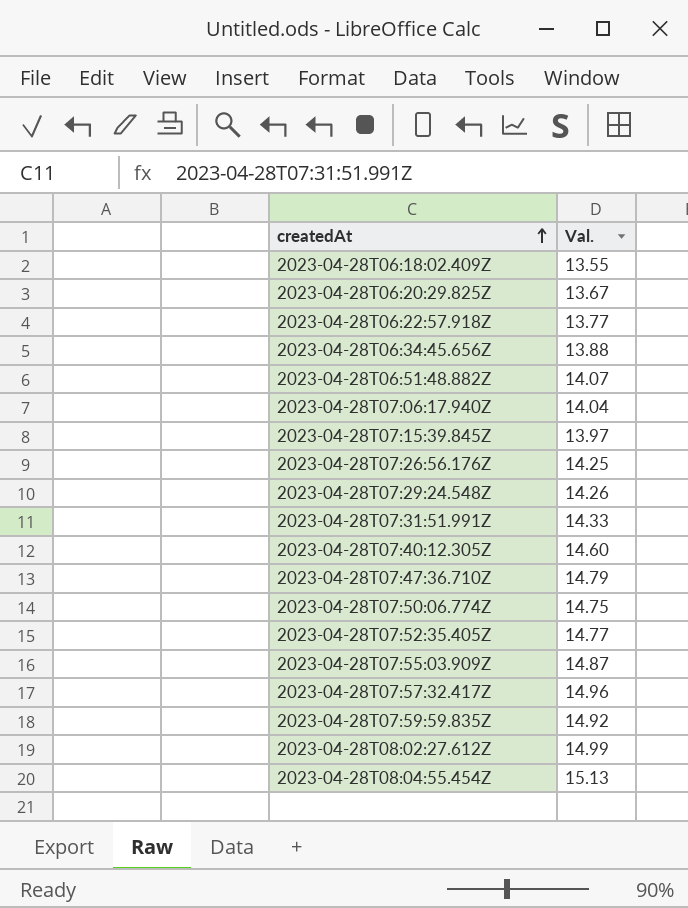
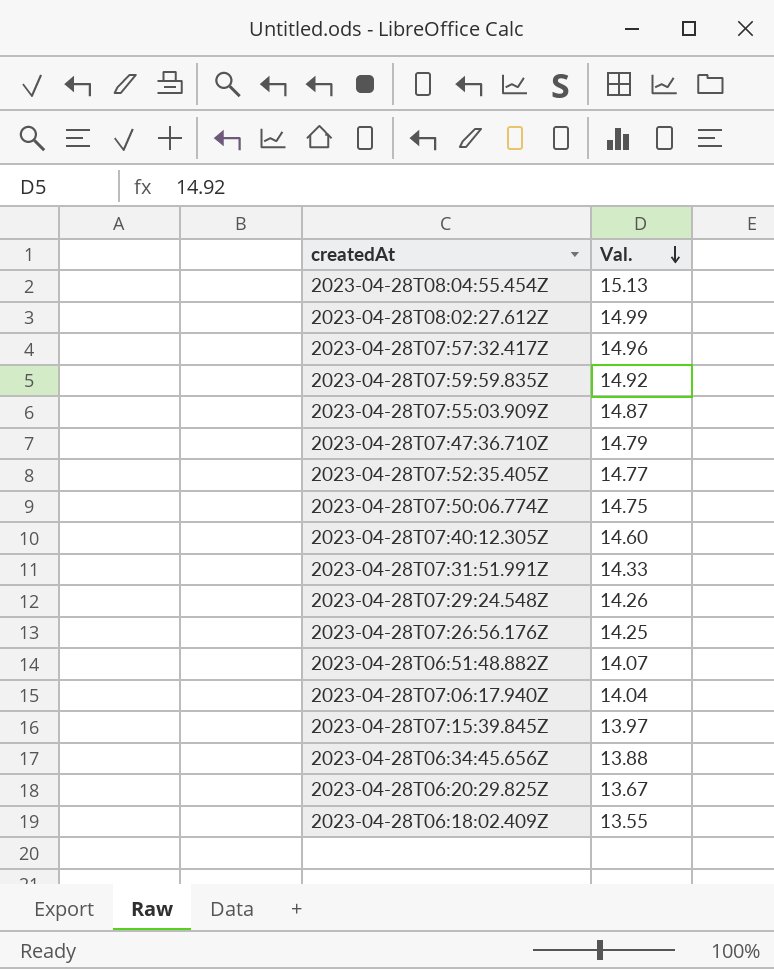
row order: createdAt ascending -> Val. descending
row 2023-04-28T06:22:57.918Z: 13.77 -> none

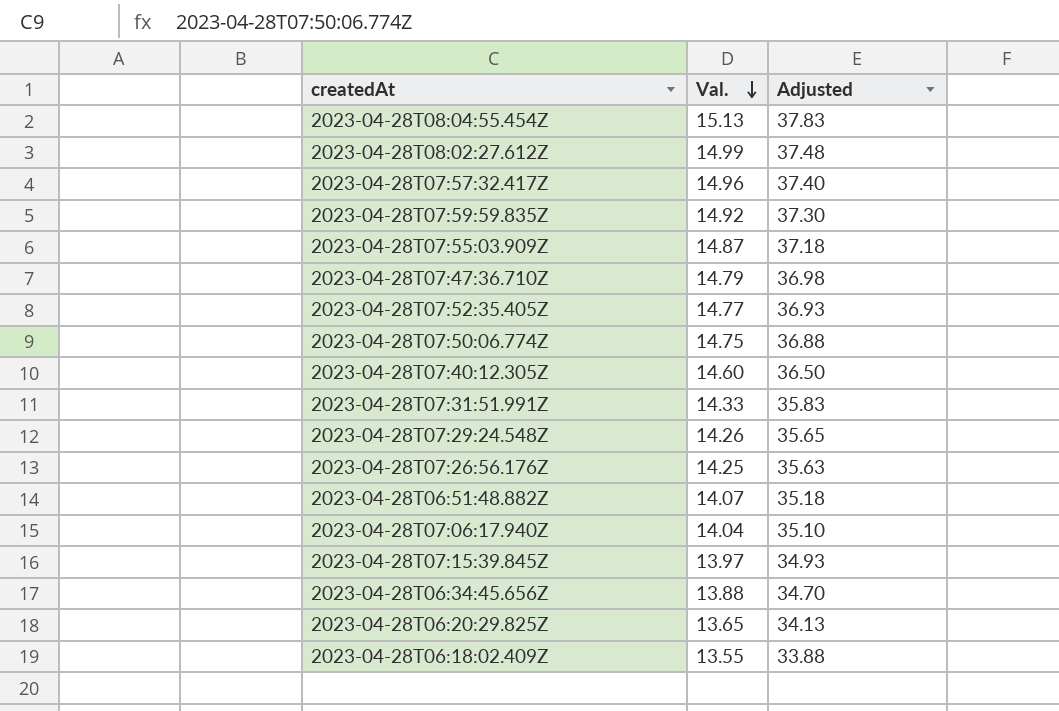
column Adjusted | formula: none -> [Val.] * 2.5
2023-04-28T06:20:29.825Z | Val.: 13.67 -> 13.65

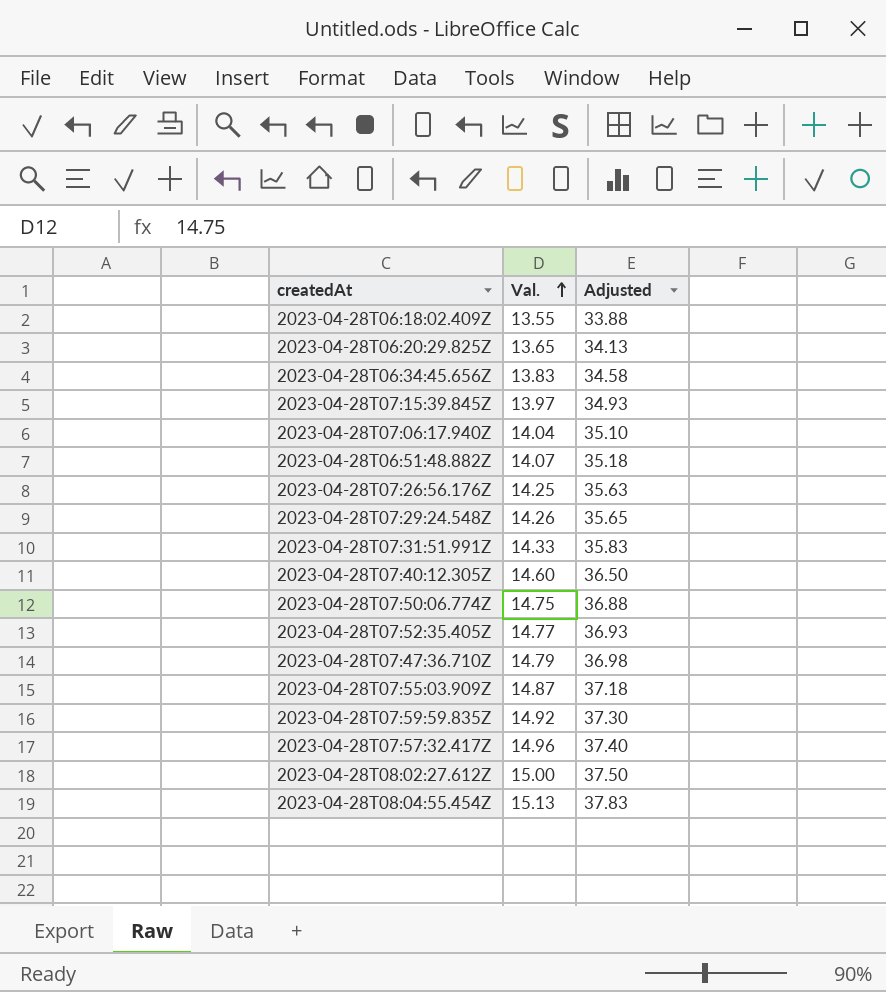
row order: Val. descending -> Val. ascending
2023-04-28T06:34:45.656Z | Val.: 13.88 -> 13.83
2023-04-28T06:34:45.656Z | Adjusted: 34.70 -> 34.58
2023-04-28T08:02:27.612Z | Val.: 14.99 -> 15.00
2023-04-28T08:02:27.612Z | Adjusted: 37.48 -> 37.50

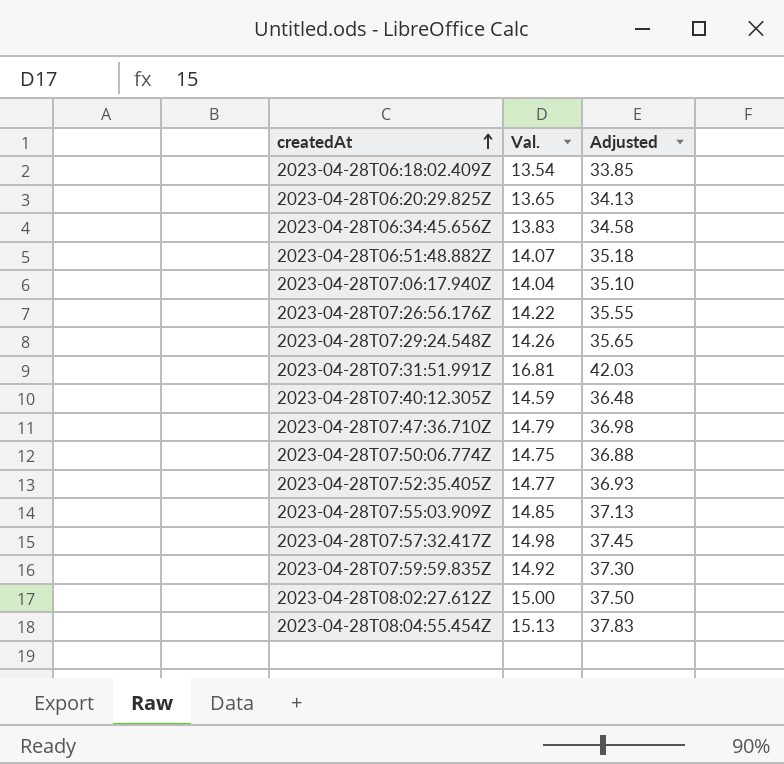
row order: Val. ascending -> createdAt ascending
row 2023-04-28T07:15:39.845Z: 13.97 | 34.93 -> none
2023-04-28T06:18:02.409Z | Val.: 13.55 -> 13.54
2023-04-28T06:18:02.409Z | Adjusted: 33.88 -> 33.85
2023-04-28T07:26:56.176Z | Val.: 14.25 -> 14.22
2023-04-28T07:26:56.176Z | Adjusted: 35.63 -> 35.55
2023-04-28T07:31:51.991Z | Val.: 14.33 -> 16.81
2023-04-28T07:31:51.991Z | Adjusted: 35.83 -> 42.03
2023-04-28T07:40:12.305Z | Val.: 14.60 -> 14.59
2023-04-28T07:40:12.305Z | Adjusted: 36.50 -> 36.48
2023-04-28T07:55:03.909Z | Val.: 14.87 -> 14.85
2023-04-28T07:55:03.909Z | Adjusted: 37.18 -> 37.13
2023-04-28T07:57:32.417Z | Val.: 14.96 -> 14.98
2023-04-28T07:57:32.417Z | Adjusted: 37.40 -> 37.45

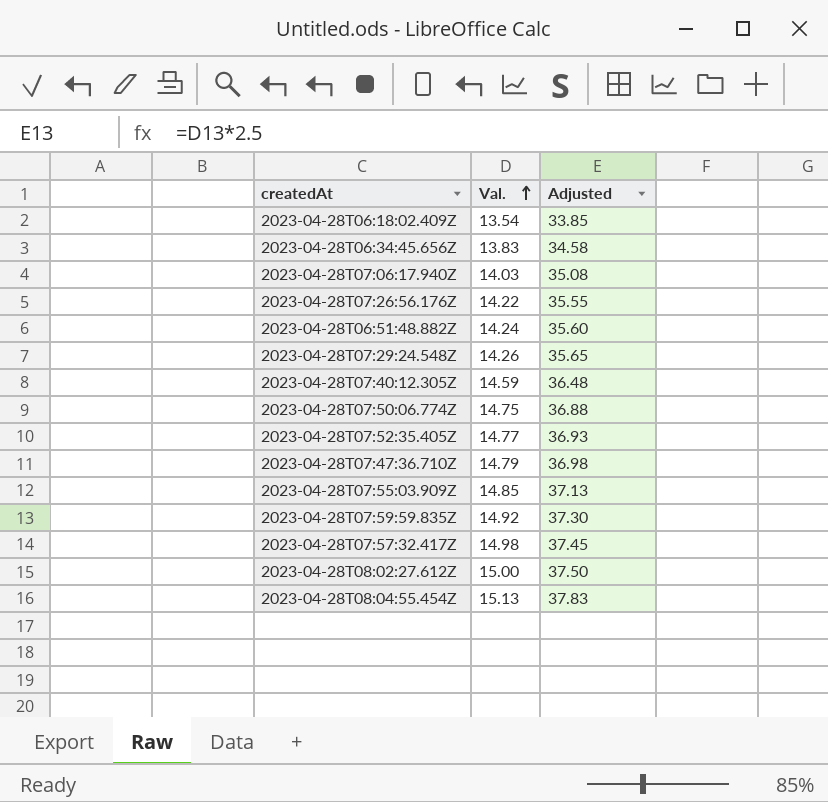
row order: createdAt ascending -> Val. ascending
row 2023-04-28T06:20:29.825Z: 13.65 | 34.13 -> none
row 2023-04-28T07:31:51.991Z: 16.81 | 42.03 -> none
2023-04-28T07:06:17.940Z | Val.: 14.04 -> 14.03
2023-04-28T07:06:17.940Z | Adjusted: 35.10 -> 35.08
2023-04-28T06:51:48.882Z | Val.: 14.07 -> 14.24
2023-04-28T06:51:48.882Z | Adjusted: 35.18 -> 35.60

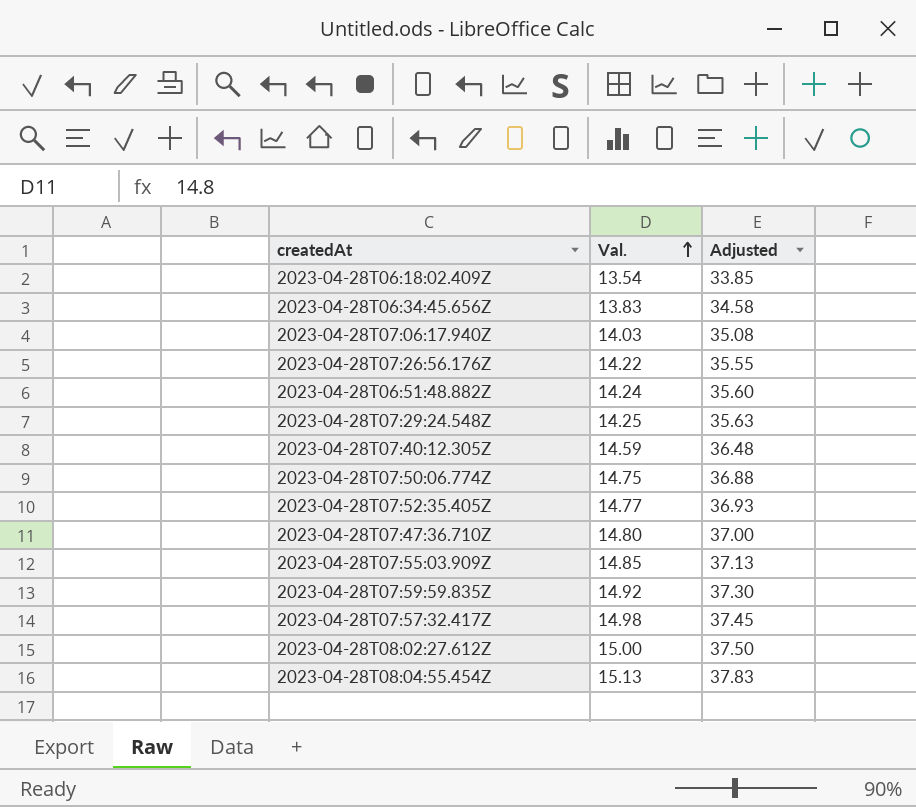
2023-04-28T07:29:24.548Z | Val.: 14.26 -> 14.25
2023-04-28T07:29:24.548Z | Adjusted: 35.65 -> 35.63
2023-04-28T07:47:36.710Z | Val.: 14.79 -> 14.80
2023-04-28T07:47:36.710Z | Adjusted: 36.98 -> 37.00

